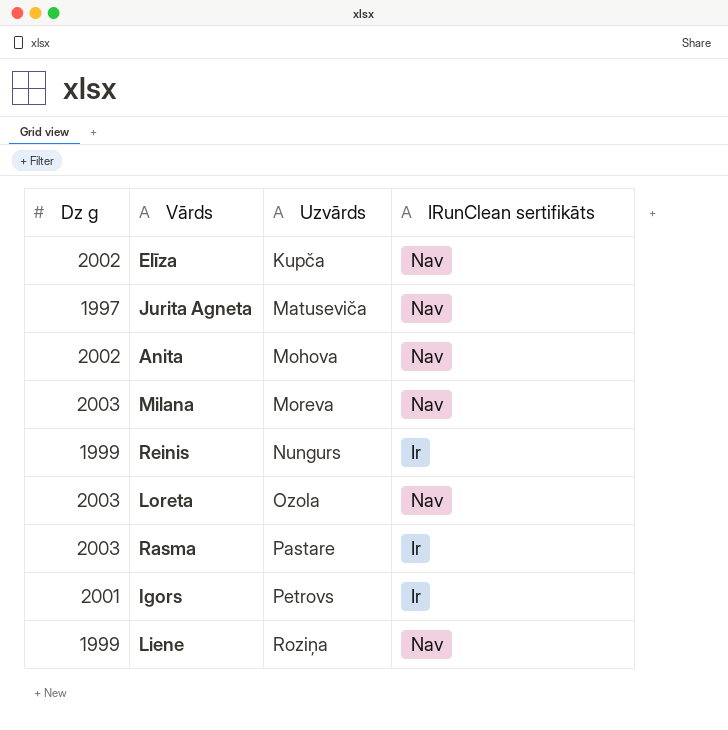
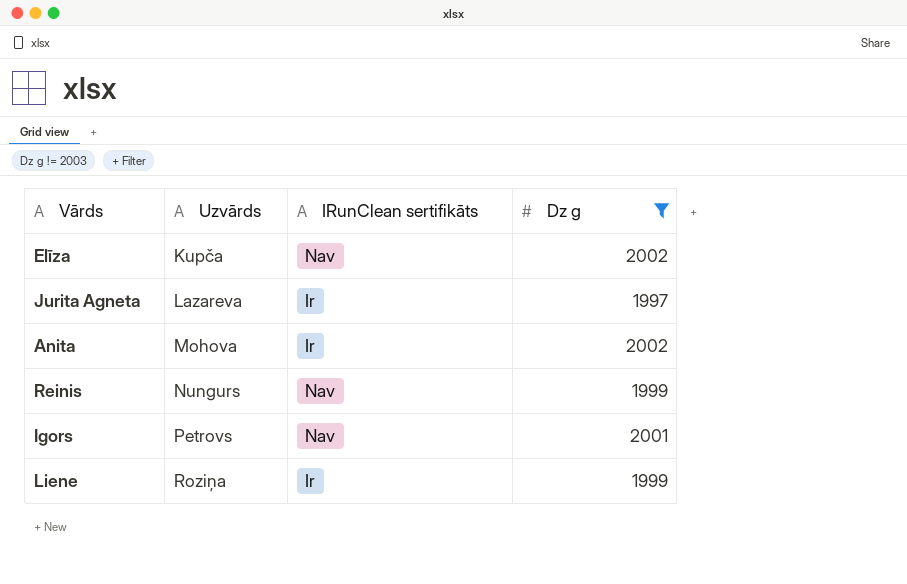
filter: none -> Dz g != 2003
column Dz g | position: 1 -> 4
Jurita Agneta | Uzvārds: Matuseviča -> Lazareva
Jurita Agneta | IRunClean sertifikāts: Nav -> Ir
Anita | IRunClean sertifikāts: Nav -> Ir
Reinis | IRunClean sertifikāts: Ir -> Nav
Igors | IRunClean sertifikāts: Ir -> Nav
Liene | IRunClean sertifikāts: Nav -> Ir

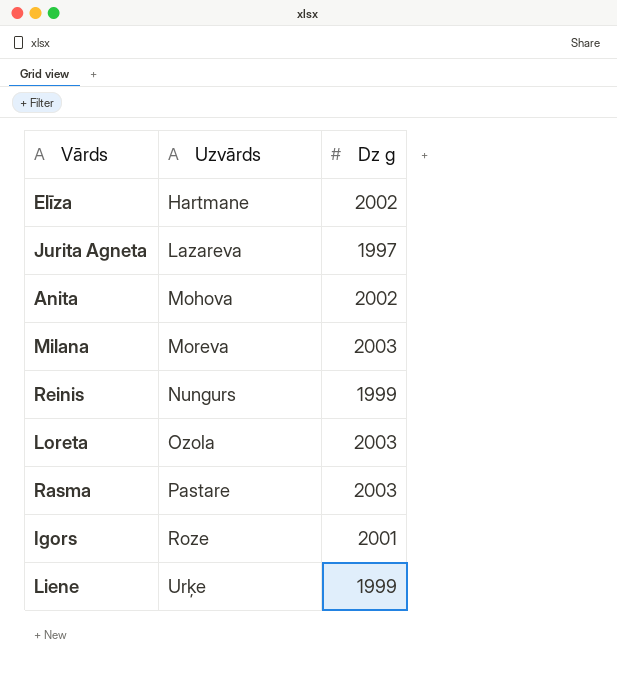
filter: Dz g != 2003 -> none
column IRunClean sertifikāts | position: 3 -> none
Elīza | Uzvārds: Kupča -> Hartmane
Igors | Uzvārds: Petrovs -> Roze
Liene | Uzvārds: Roziņa -> Urķe

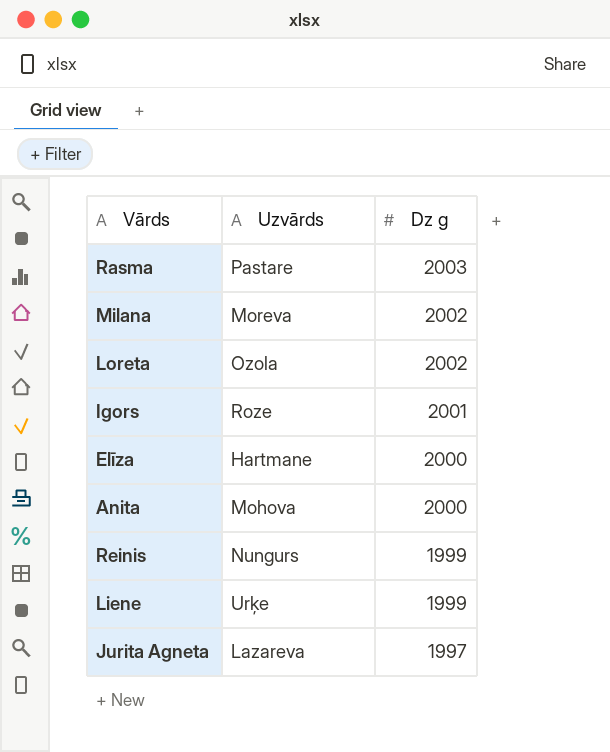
row order: Uzvārds ascending -> Dz g descending
Milana | Dz g: 2003 -> 2002
Loreta | Dz g: 2003 -> 2002
Elīza | Dz g: 2002 -> 2000
Anita | Dz g: 2002 -> 2000

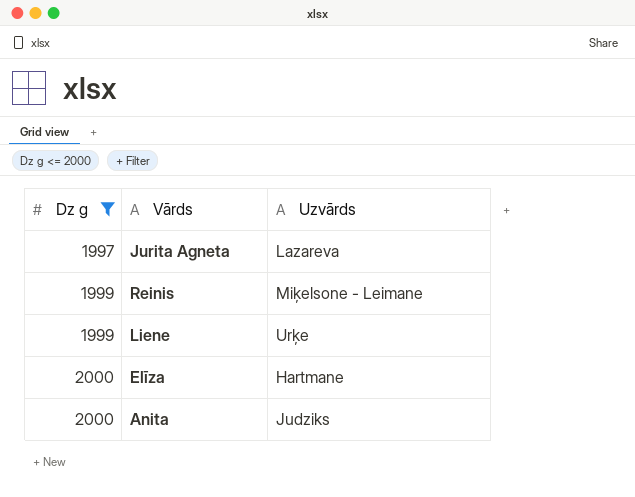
filter: none -> Dz g <= 2000
row order: Dz g descending -> Dz g ascending
column Dz g | position: 3 -> 1
Reinis | Uzvārds: Nungurs -> Miķelsone - Leimane
Anita | Uzvārds: Mohova -> Judziks

